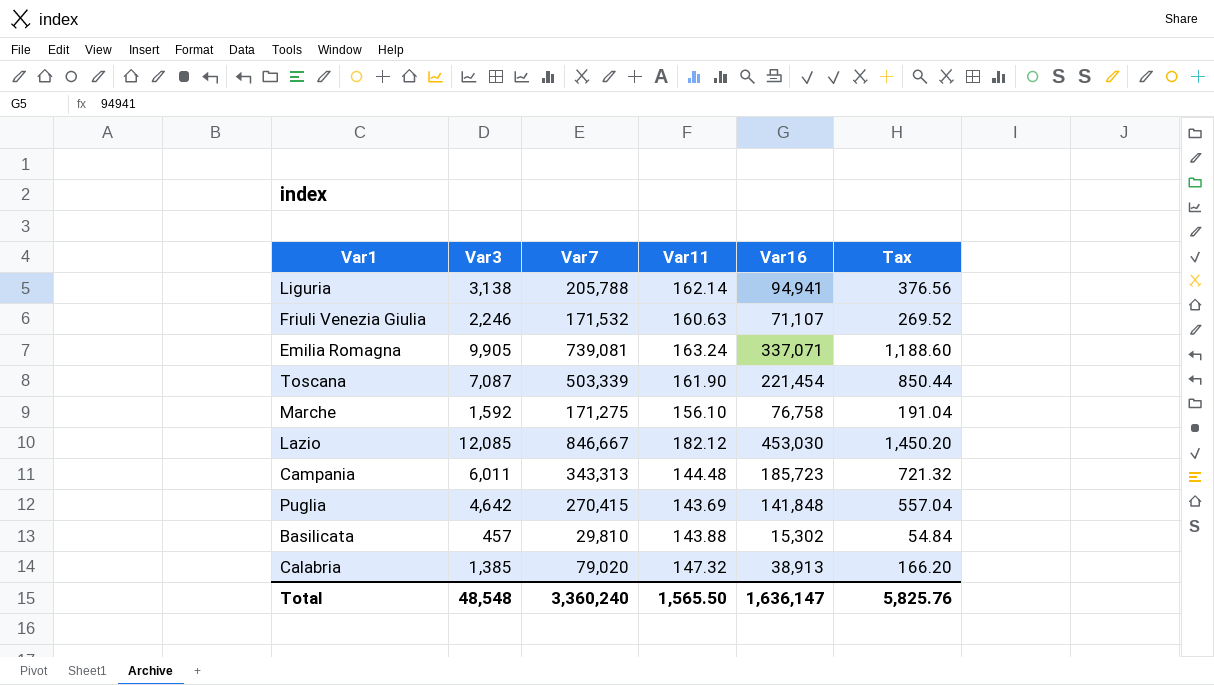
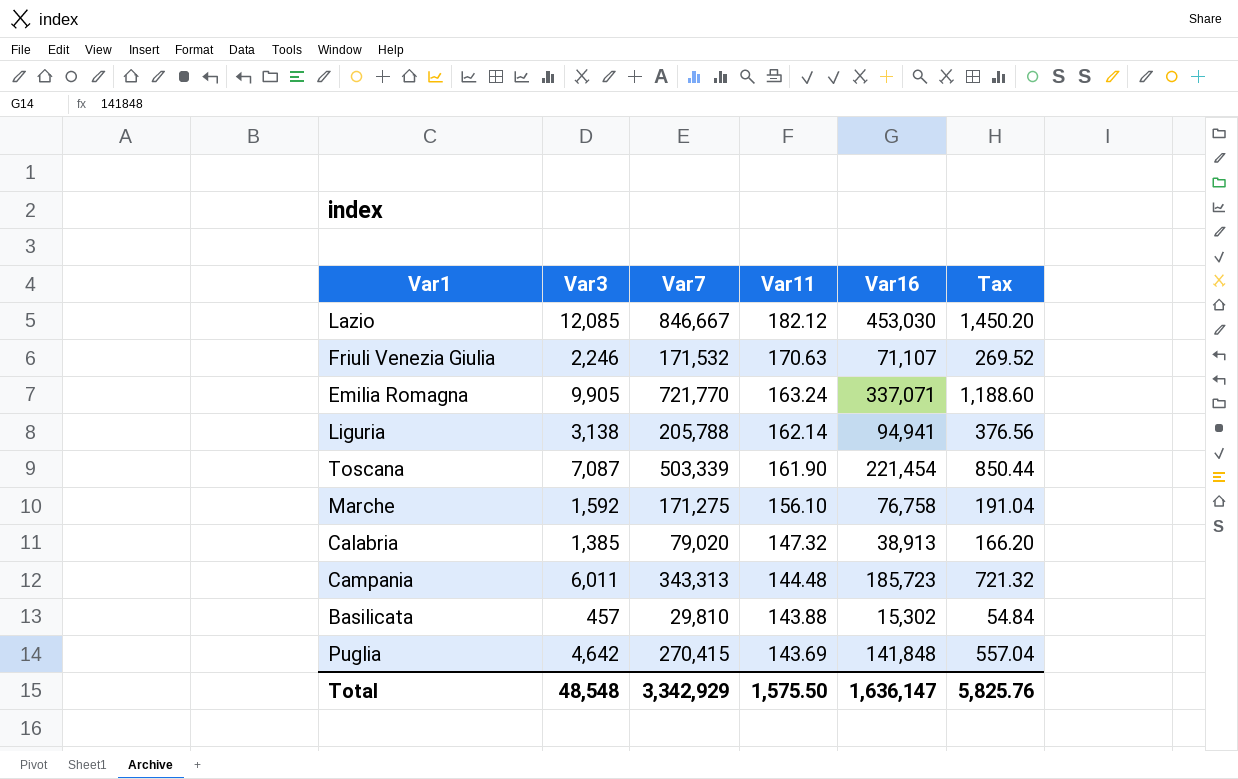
row order: none -> Var11 descending
Friuli Venezia Giulia | Var11: 160.63 -> 170.63
Emilia Romagna | Var7: 739,081 -> 721,770
Total | Var7: 3,360,240 -> 3,342,929
Total | Var11: 1,565.50 -> 1,575.50

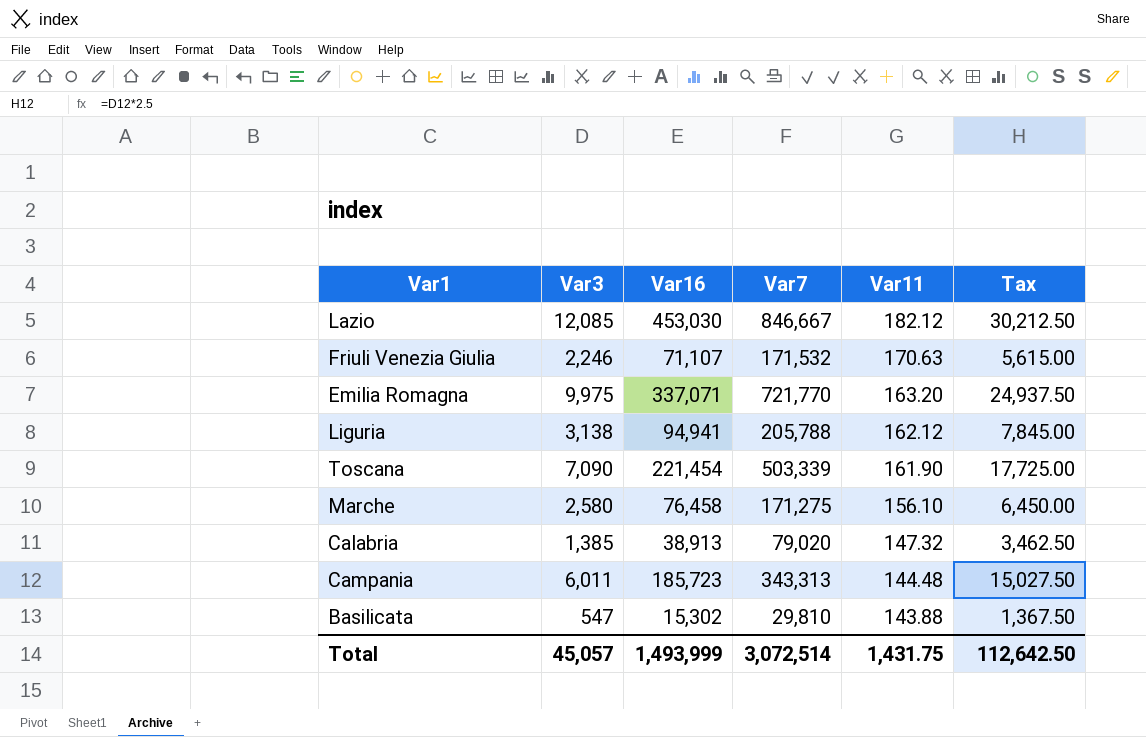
column Var16 | position: 5 -> 3
column Tax | formula: [Var3] * 0.12 -> [Var3] * 2.5
row Puglia: 4,642 | 270,415 | 143.69 | 141,848 | 557.04 -> none
Emilia Romagna | Var3: 9,905 -> 9,975
Emilia Romagna | Var11: 163.24 -> 163.20
Liguria | Var11: 162.14 -> 162.12
Toscana | Var3: 7,087 -> 7,090
Marche | Var3: 1,592 -> 2,580
Marche | Var16: 76,758 -> 76,458
Basilicata | Var3: 457 -> 547
Total | Var3: 48,548 -> 45,057
Total | Var16: 1,636,147 -> 1,493,999
Total | Var7: 3,342,929 -> 3,072,514
Total | Var11: 1,575.50 -> 1,431.75
Total | Tax: 5,825.76 -> 112,642.50

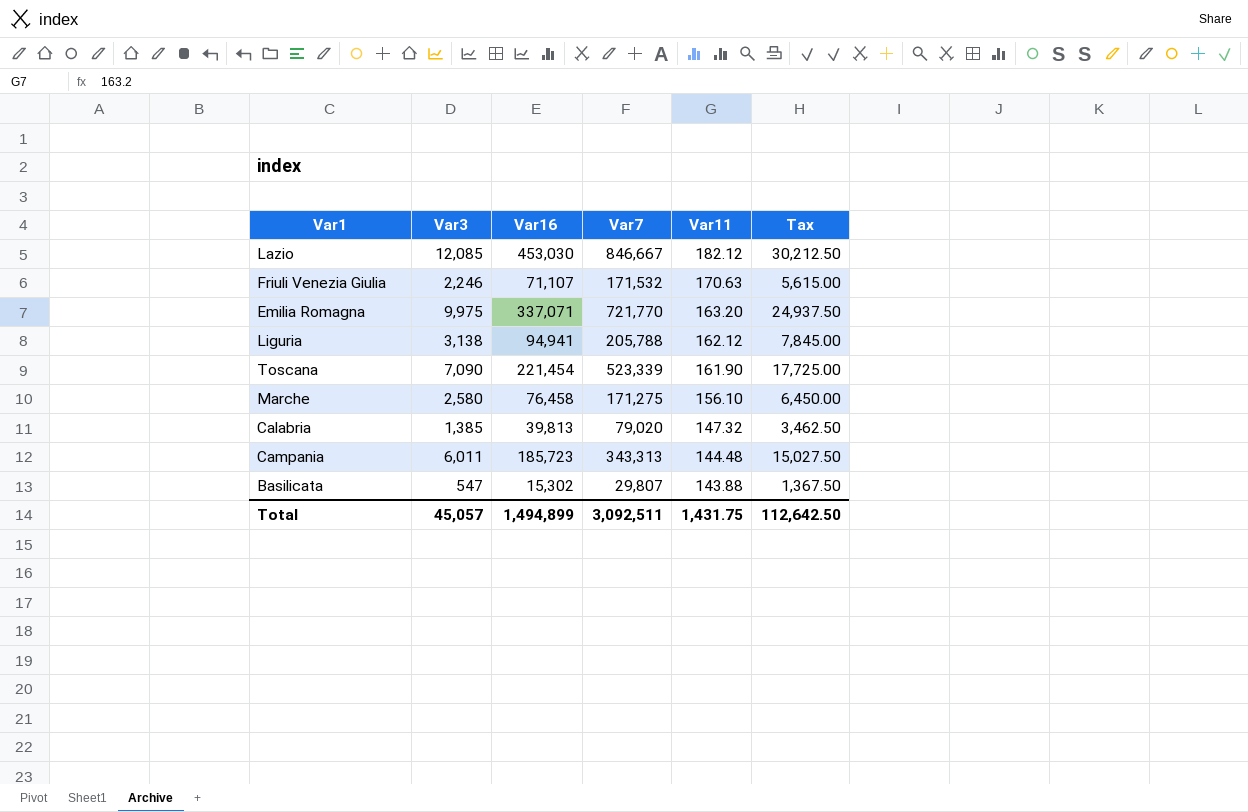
Toscana | Var7: 503,339 -> 523,339
Calabria | Var16: 38,913 -> 39,813
Basilicata | Var7: 29,810 -> 29,807
Total | Var16: 1,493,999 -> 1,494,899
Total | Var7: 3,072,514 -> 3,092,511

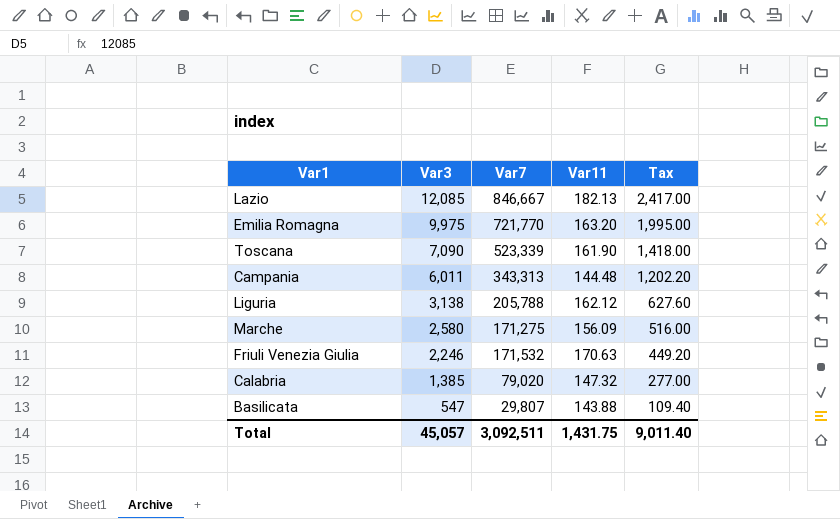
row order: Var11 descending -> Var3 descending
column Var16 | position: 3 -> none
column Tax | formula: [Var3] * 2.5 -> [Var3] * 0.2
Lazio | Var11: 182.12 -> 182.13
Marche | Var11: 156.10 -> 156.09
Total | Tax: 112,642.50 -> 9,011.40

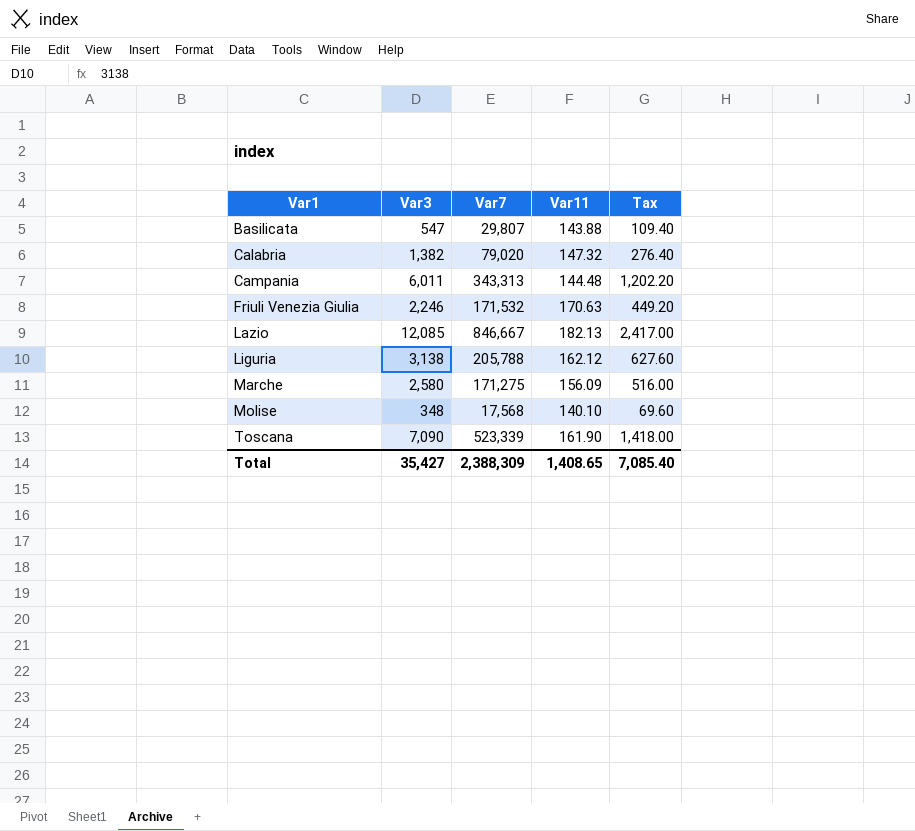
row order: Var3 descending -> Var1 ascending
row Emilia Romagna: 9,975 | 721,770 | 163.20 | 1,995.00 -> none
Calabria | Var3: 1,385 -> 1,382
Calabria | Tax: 277.00 -> 276.40
row Molise: none -> 348 | 17,568 | 140.10 | 69.60
Total | Var3: 45,057 -> 35,427
Total | Var7: 3,092,511 -> 2,388,309
Total | Var11: 1,431.75 -> 1,408.65
Total | Tax: 9,011.40 -> 7,085.40

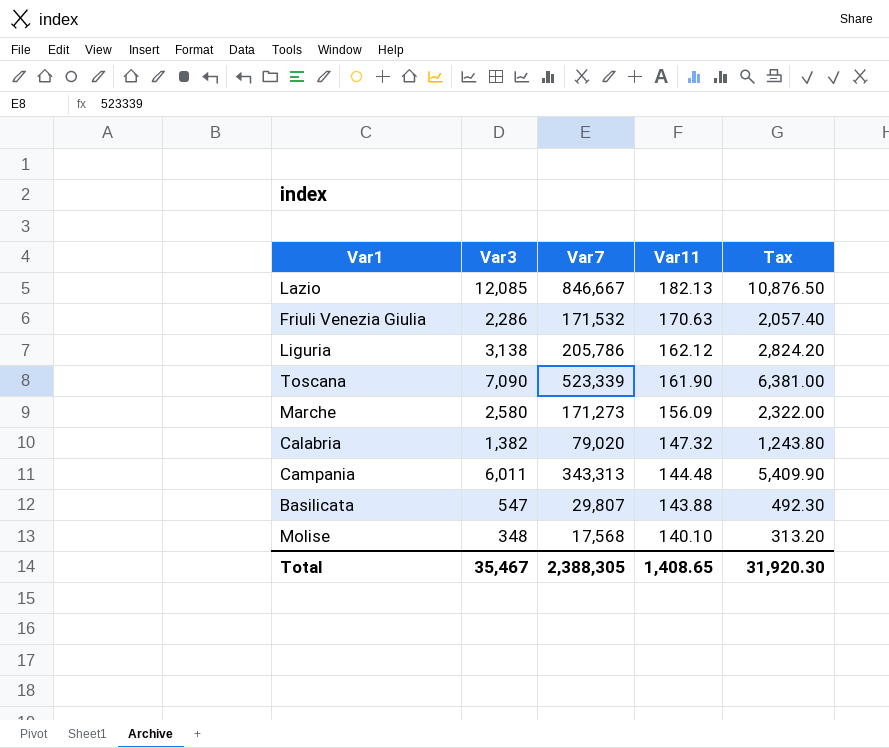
row order: Var1 ascending -> Var11 descending
column Tax | formula: [Var3] * 0.2 -> [Var3] * 0.9
Friuli Venezia Giulia | Var3: 2,246 -> 2,286
Liguria | Var7: 205,788 -> 205,786
Marche | Var7: 171,275 -> 171,273
Total | Var3: 35,427 -> 35,467
Total | Var7: 2,388,309 -> 2,388,305
Total | Tax: 7,085.40 -> 31,920.30

